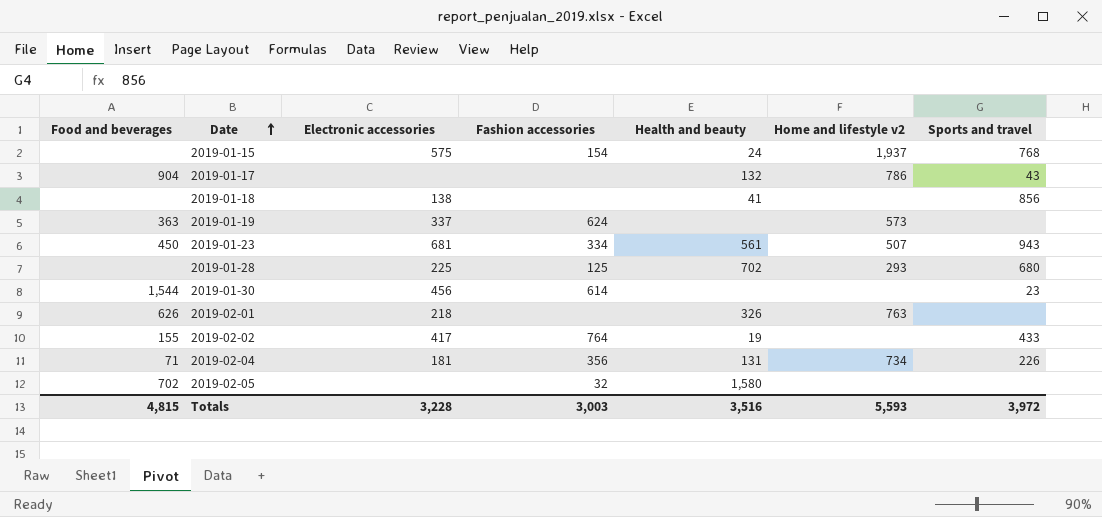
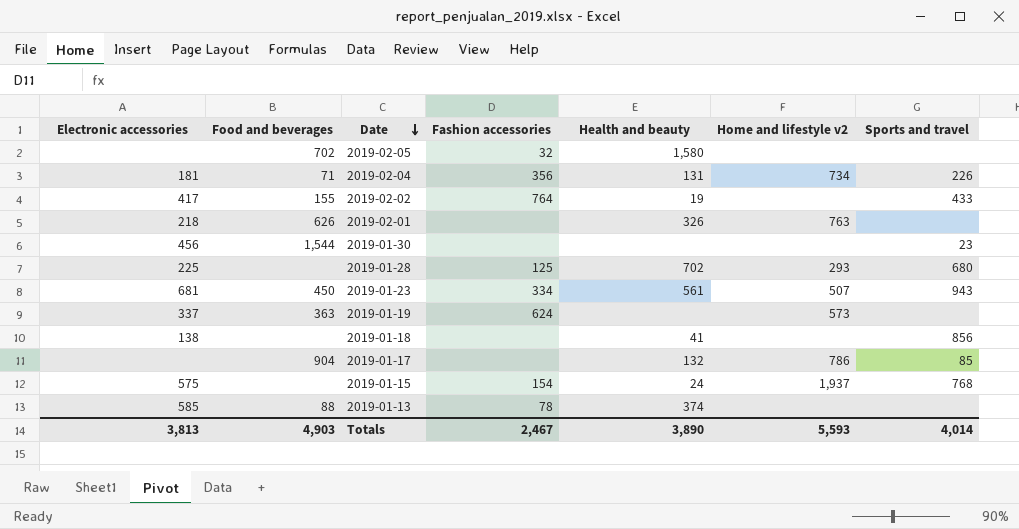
row order: Date ascending -> Date descending
column Electronic accessories | position: 3 -> 1
2019-01-30 | Fashion accessories: 614 -> none
2019-01-17 | Sports and travel: 43 -> 85
row 2019-01-13: none -> 585 | 88 | 78 | 374 | none | none
Totals | Electronic accessories: 3,228 -> 3,813
Totals | Food and beverages: 4,815 -> 4,903
Totals | Fashion accessories: 3,003 -> 2,467
Totals | Health and beauty: 3,516 -> 3,890
Totals | Sports and travel: 3,972 -> 4,014

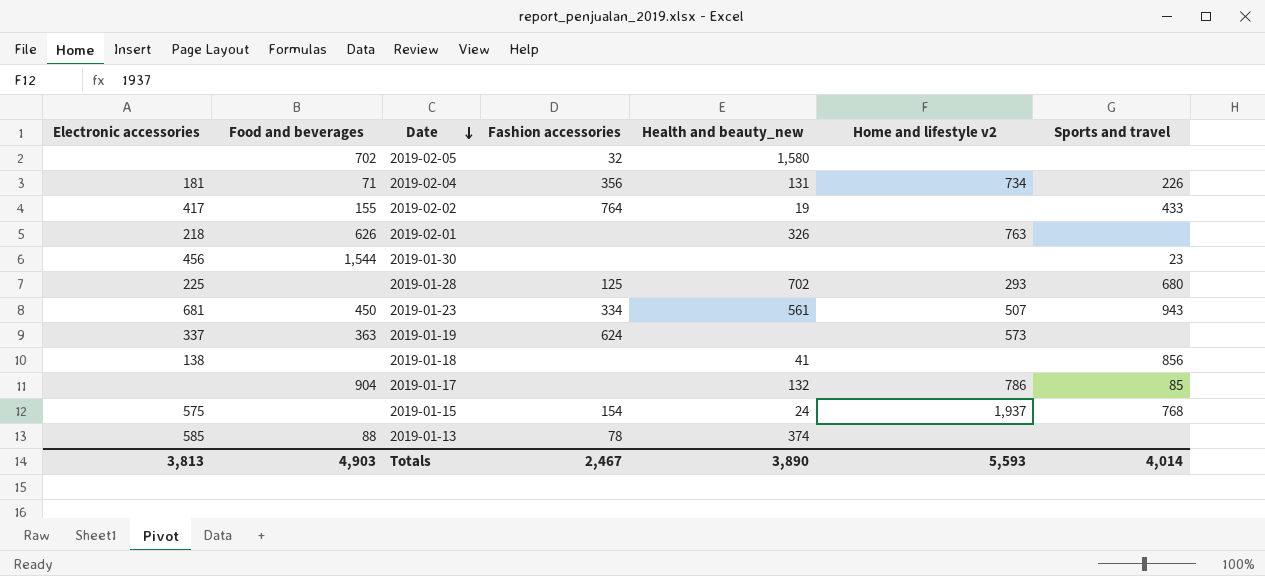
column name: Health and beauty -> Health and beauty_new

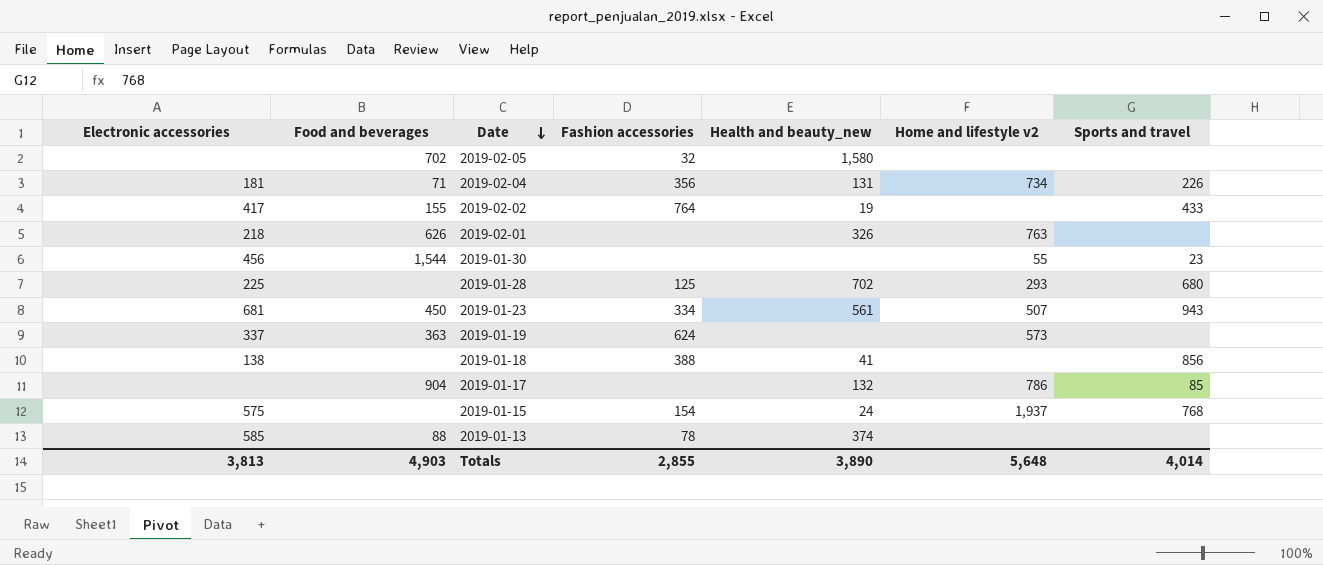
2019-01-30 | Home and lifestyle v2: none -> 55
2019-01-18 | Fashion accessories: none -> 388
Totals | Fashion accessories: 2,467 -> 2,855
Totals | Home and lifestyle v2: 5,593 -> 5,648

